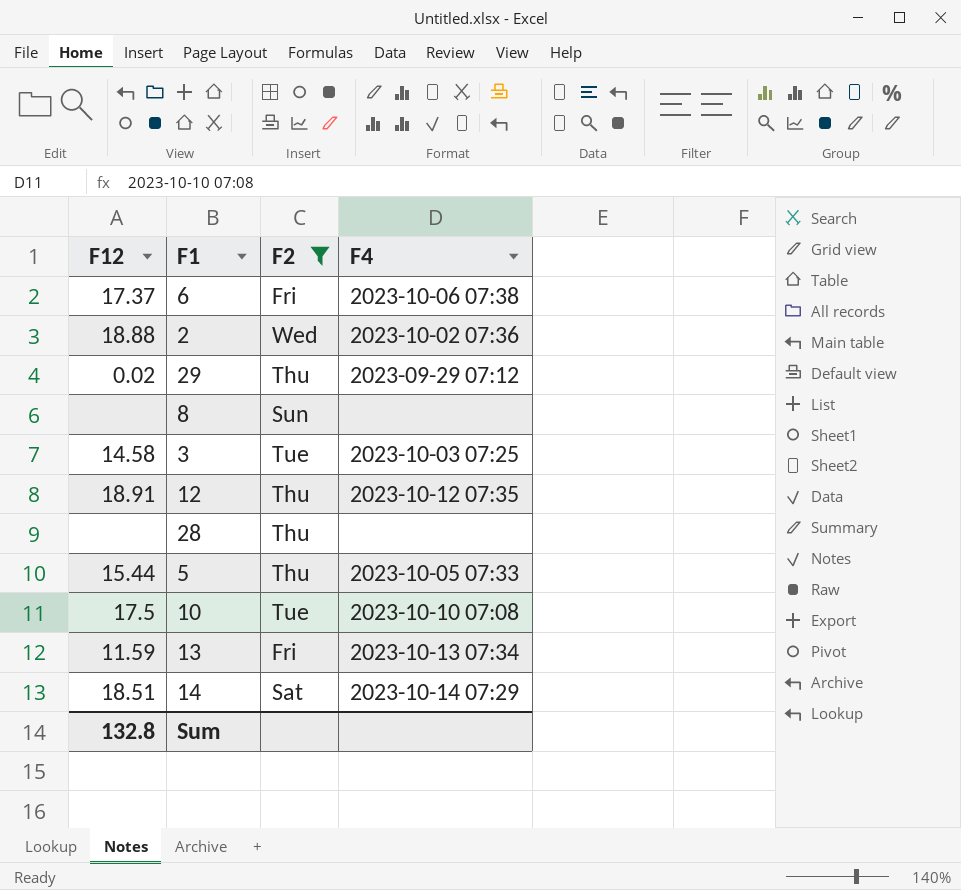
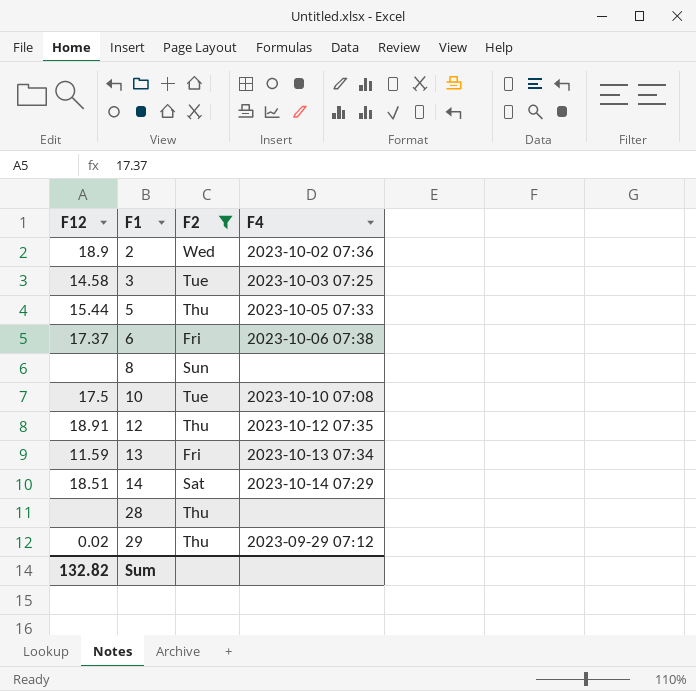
row order: none -> F1 ascending
2 | F12: 18.88 -> 18.9
Sum | F12: 132.8 -> 132.82

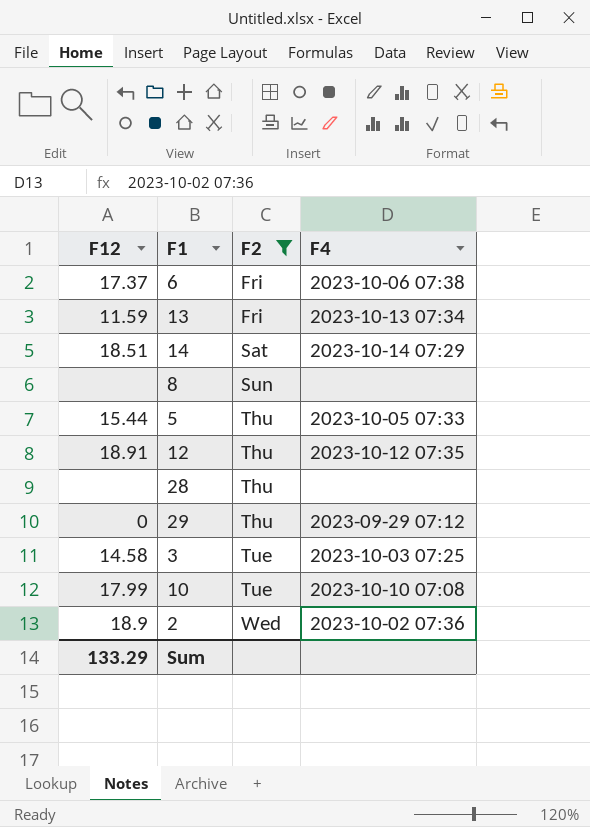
row order: F1 ascending -> F2 ascending
29 | F12: 0.02 -> 0
10 | F12: 17.5 -> 17.99
Sum | F12: 132.82 -> 133.29

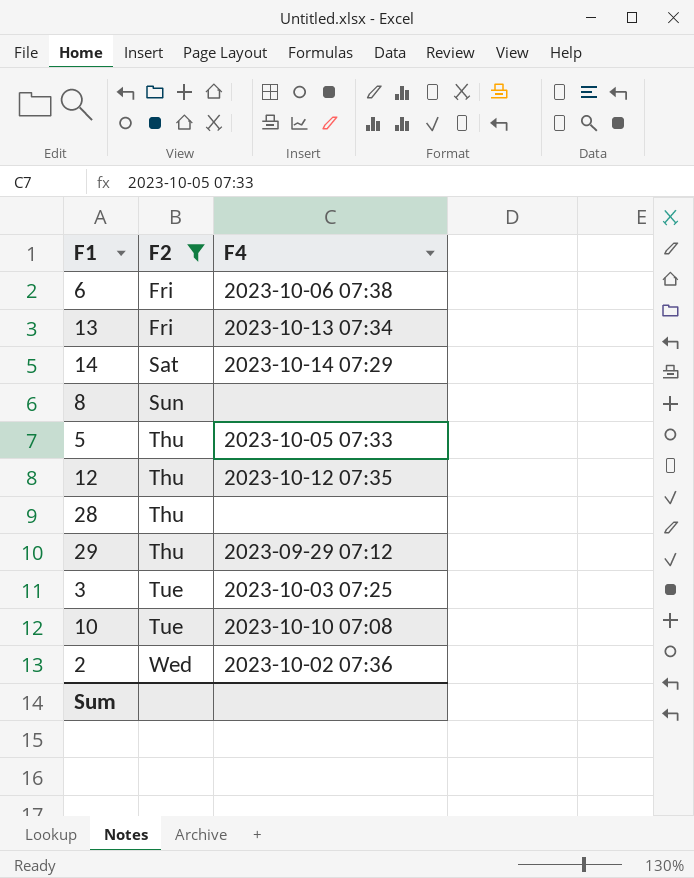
column F12 | position: 1 -> none

